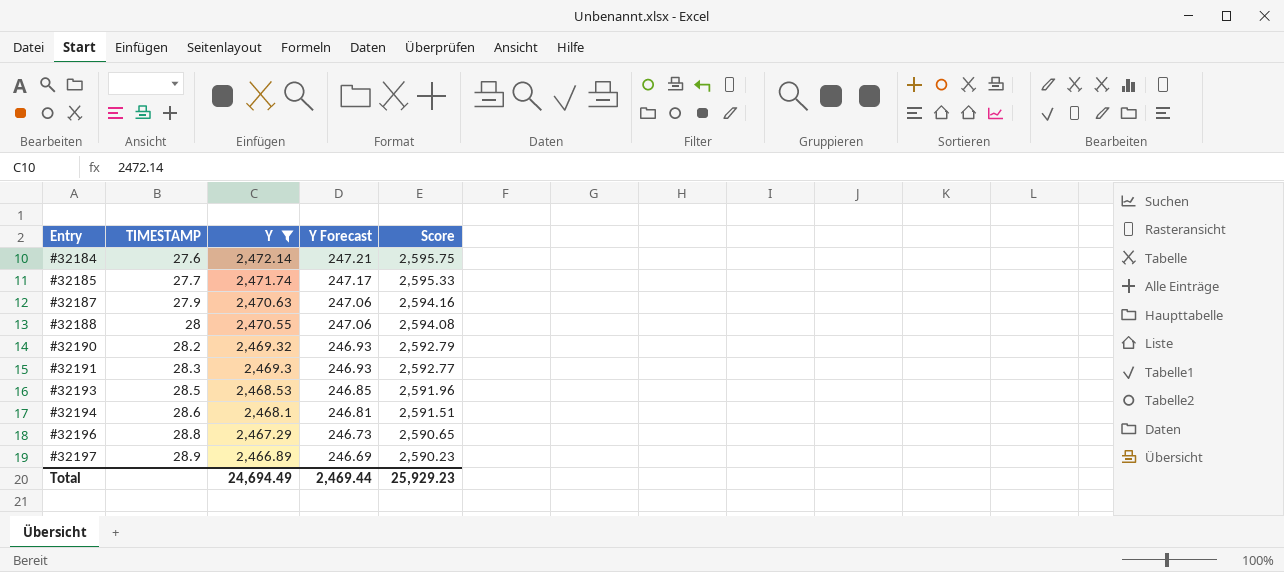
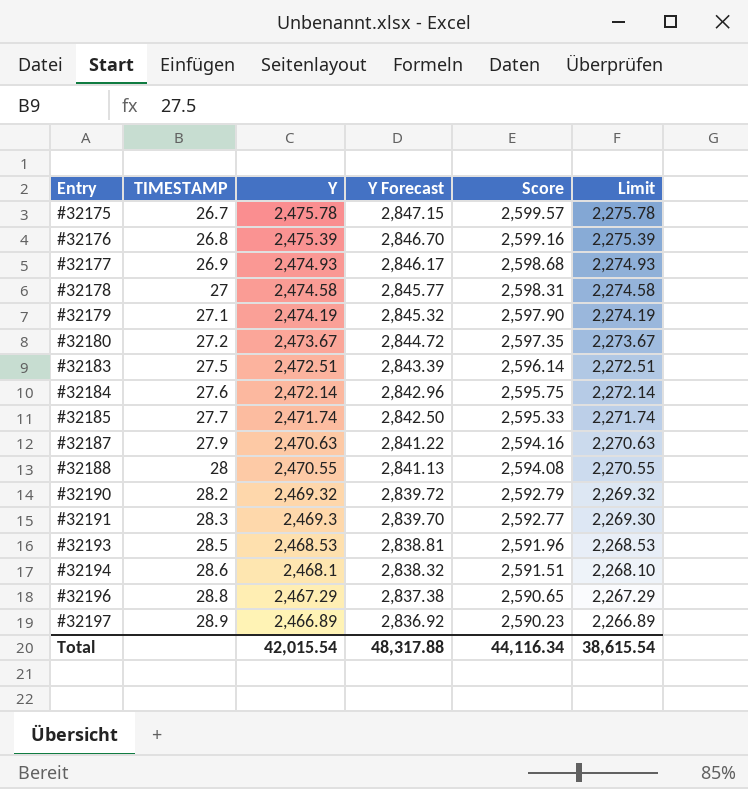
filter: Y <= 2,472.14 -> none
column Y Forecast | formula: [Y] * 0.1 -> [Y] * 1.15
column Limit | formula: none -> [Y] - 200
Total | Y: 24,694.49 -> 42,015.54
Total | Y Forecast: 2,469.44 -> 48,317.88
Total | Score: 25,929.23 -> 44,116.34

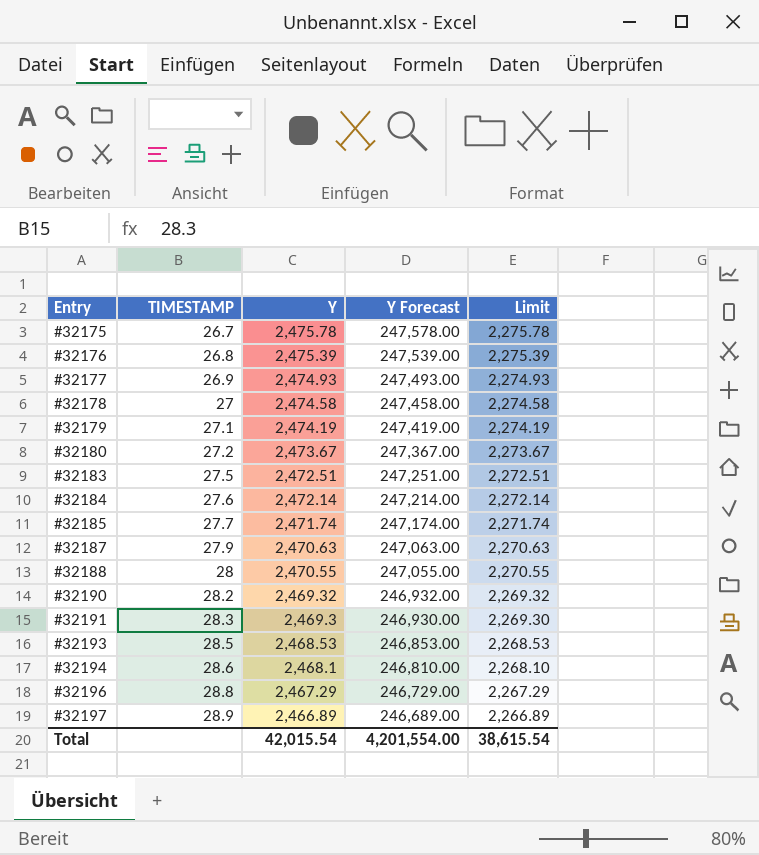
column Score | formula: [Y] * 1.05 -> none
column Y Forecast | formula: [Y] * 1.15 -> [Y] * 100
Total | Y Forecast: 48,317.88 -> 4,201,554.00

